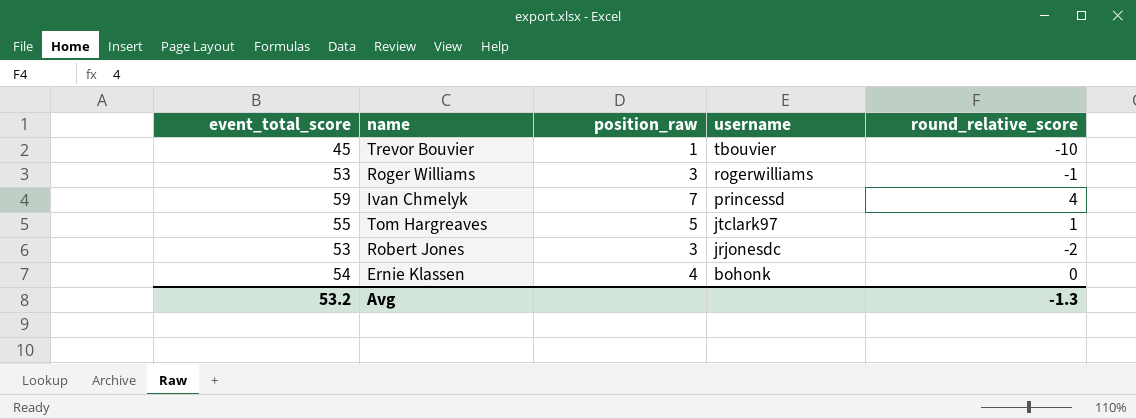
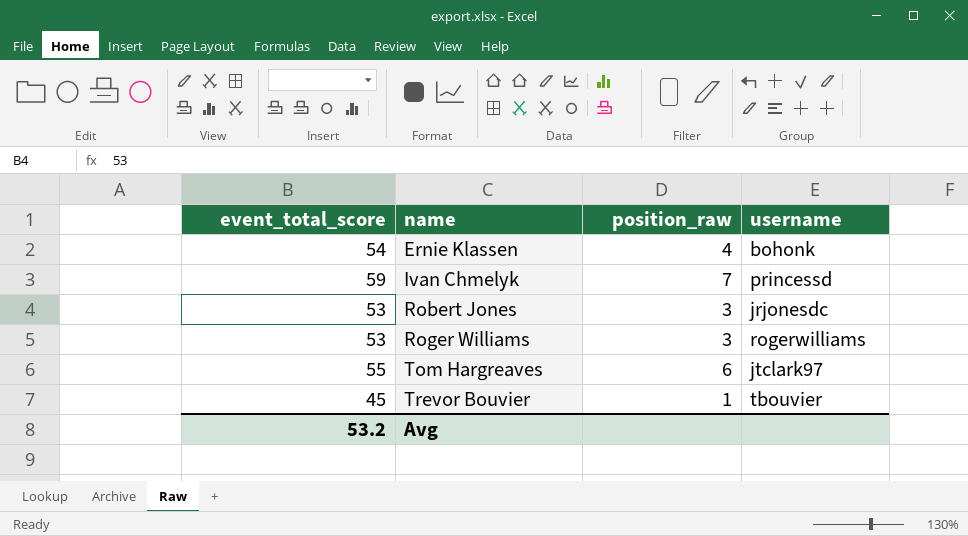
row order: username descending -> name ascending
column round_relative_score | position: 5 -> none
Tom Hargreaves | position_raw: 5 -> 6

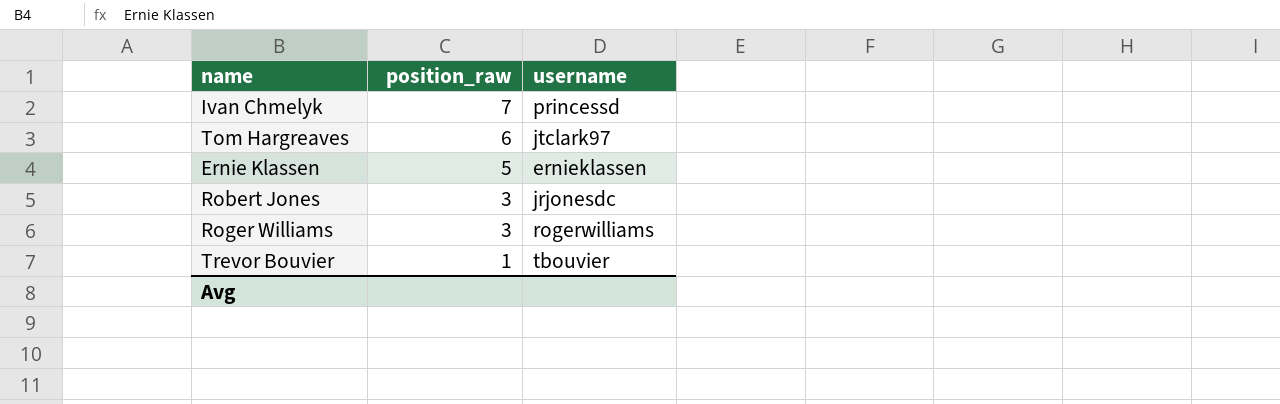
row order: name ascending -> position_raw descending
column event_total_score | position: 1 -> none
Ernie Klassen | position_raw: 4 -> 5
Ernie Klassen | username: bohonk -> ernieklassen

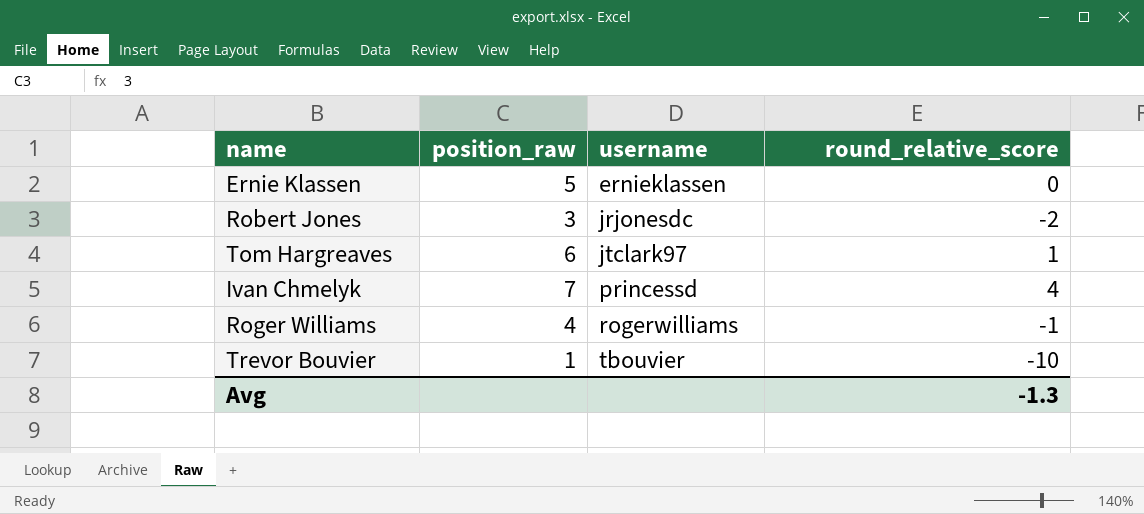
row order: position_raw descending -> username ascending
column round_relative_score | position: none -> 4
Roger Williams | position_raw: 3 -> 4

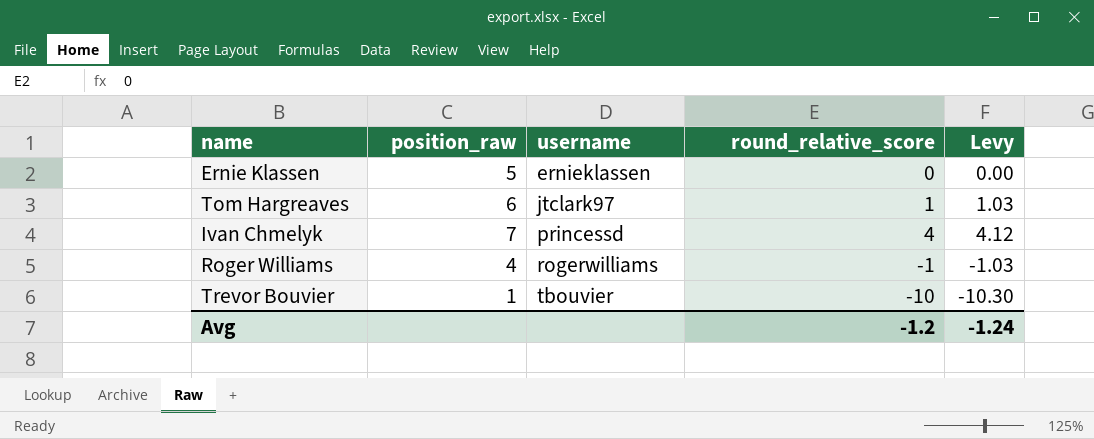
column Levy | formula: none -> [round_relative_score] * 1.03
row Robert Jones: 3 | jrjonesdc | -2 -> none
Avg | round_relative_score: -1.3 -> -1.2

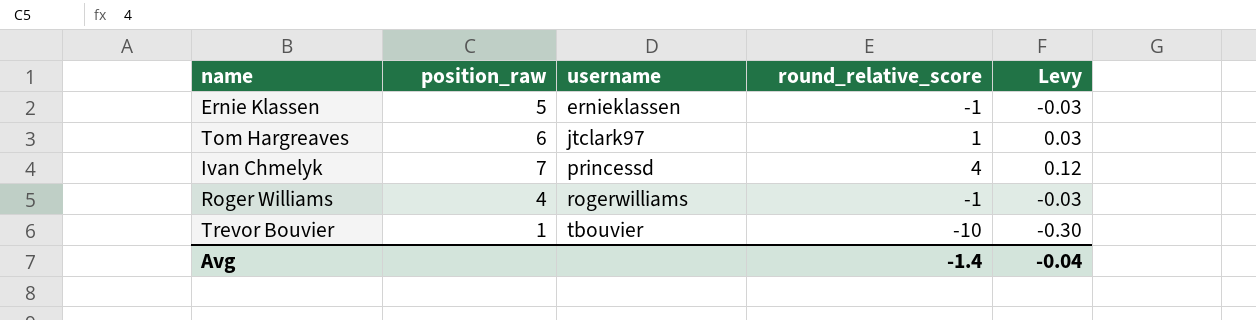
column Levy | formula: [round_relative_score] * 1.03 -> [round_relative_score] * 0.03
Ernie Klassen | round_relative_score: 0 -> -1
Avg | round_relative_score: -1.2 -> -1.4
Avg | Levy: -1.24 -> -0.04

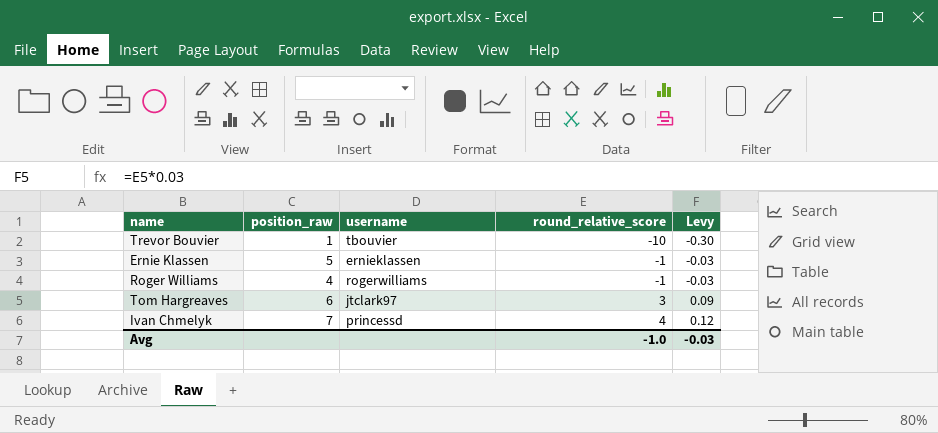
row order: username ascending -> round_relative_score ascending
Tom Hargreaves | round_relative_score: 1 -> 3
Tom Hargreaves | Levy: 0.03 -> 0.09
Avg | round_relative_score: -1.4 -> -1.0
Avg | Levy: -0.04 -> -0.03

